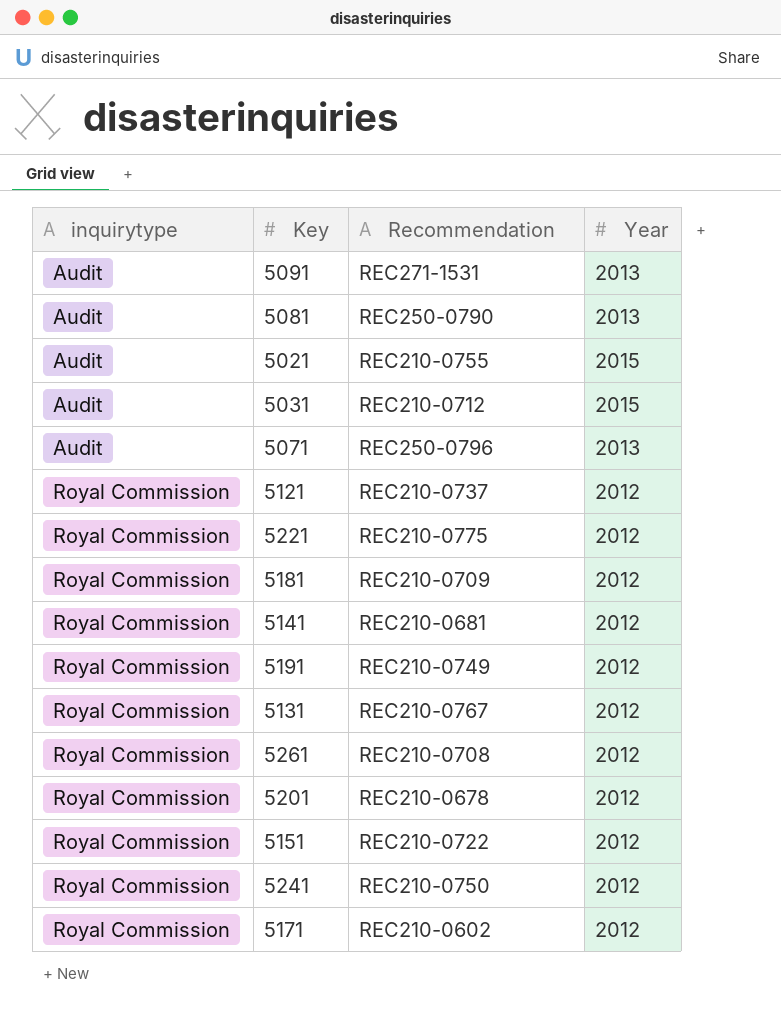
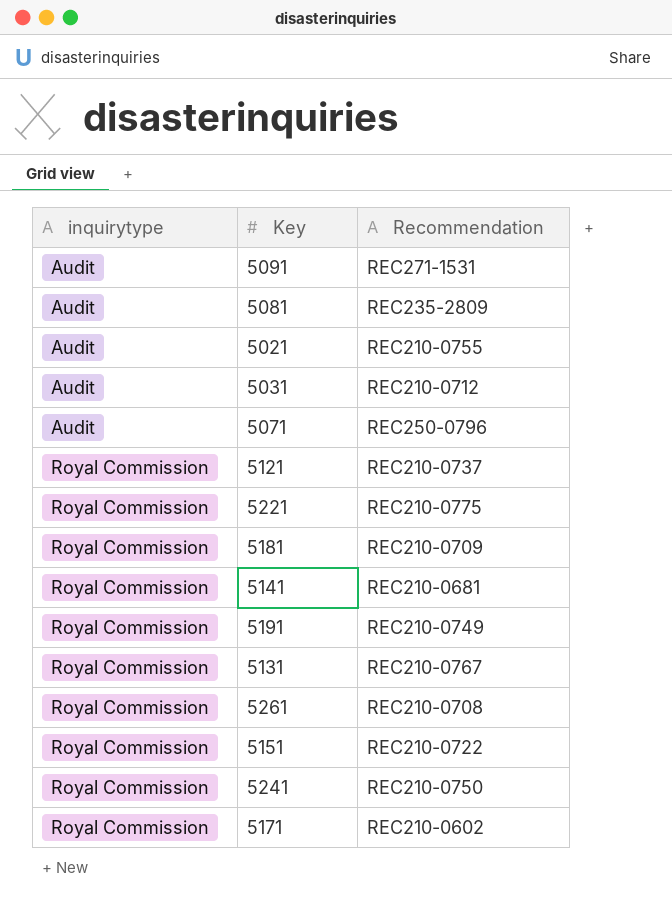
column Year | position: 4 -> none
row 5201: Royal Commission | REC210-0678 | 2012 -> none
5081 | Recommendation: REC250-0790 -> REC235-2809

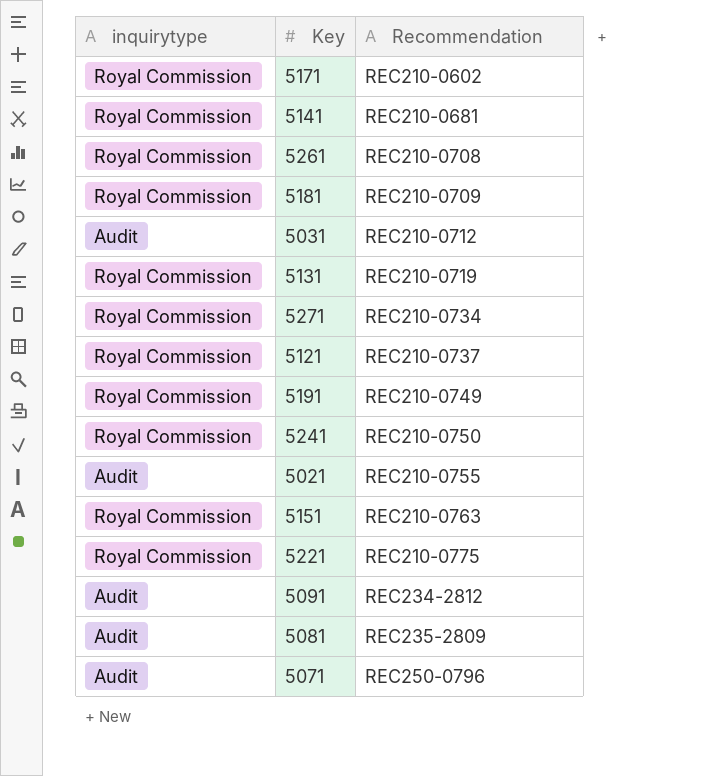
row order: inquirytype ascending -> Recommendation ascending
5131 | Recommendation: REC210-0767 -> REC210-0719
row 5271: none -> Royal Commission | REC210-0734
5151 | Recommendation: REC210-0722 -> REC210-0763
5091 | Recommendation: REC271-1531 -> REC234-2812

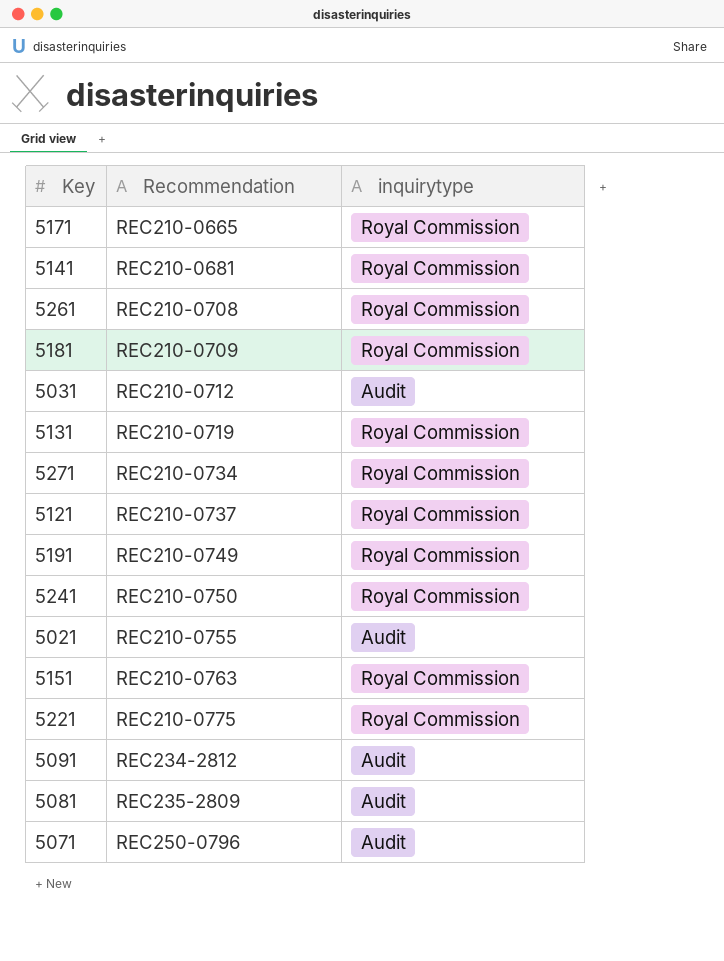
column inquirytype | position: 1 -> 3
5171 | Recommendation: REC210-0602 -> REC210-0665

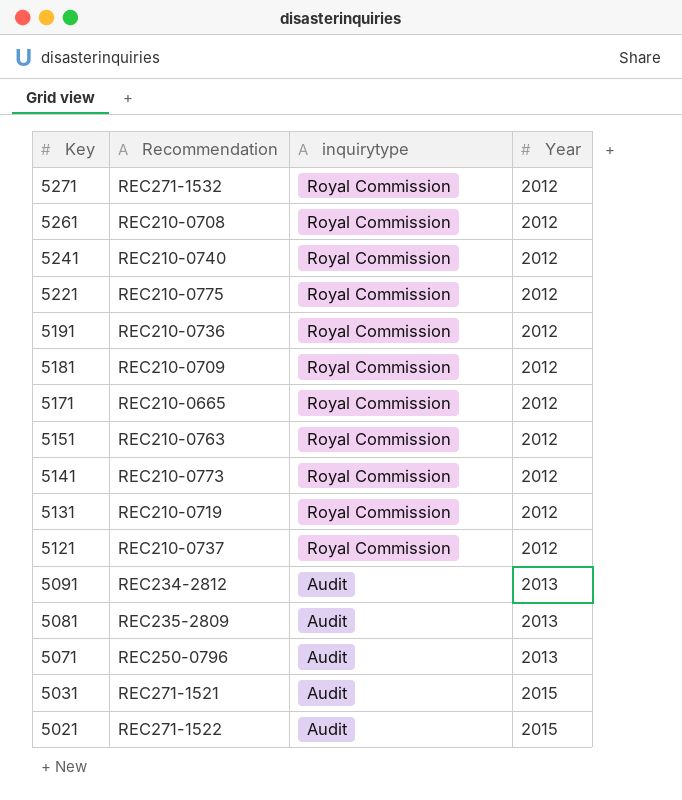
row order: Recommendation ascending -> Key descending
column Year | position: none -> 4
5271 | Recommendation: REC210-0734 -> REC271-1532
5241 | Recommendation: REC210-0750 -> REC210-0740
5191 | Recommendation: REC210-0749 -> REC210-0736
5141 | Recommendation: REC210-0681 -> REC210-0773
5031 | Recommendation: REC210-0712 -> REC271-1521
5021 | Recommendation: REC210-0755 -> REC271-1522

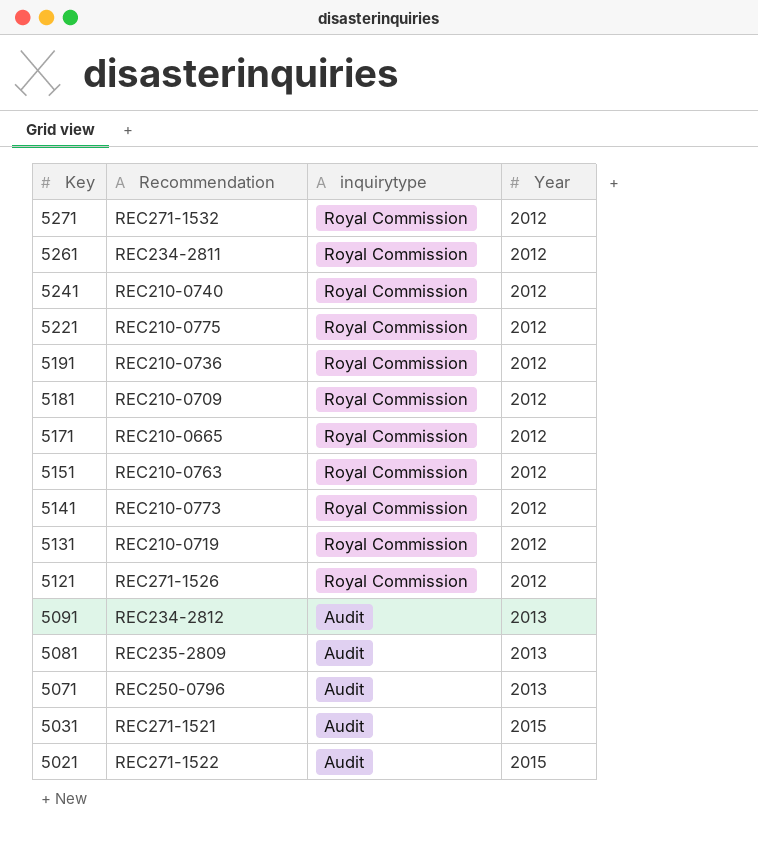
5261 | Recommendation: REC210-0708 -> REC234-2811
5121 | Recommendation: REC210-0737 -> REC271-1526

